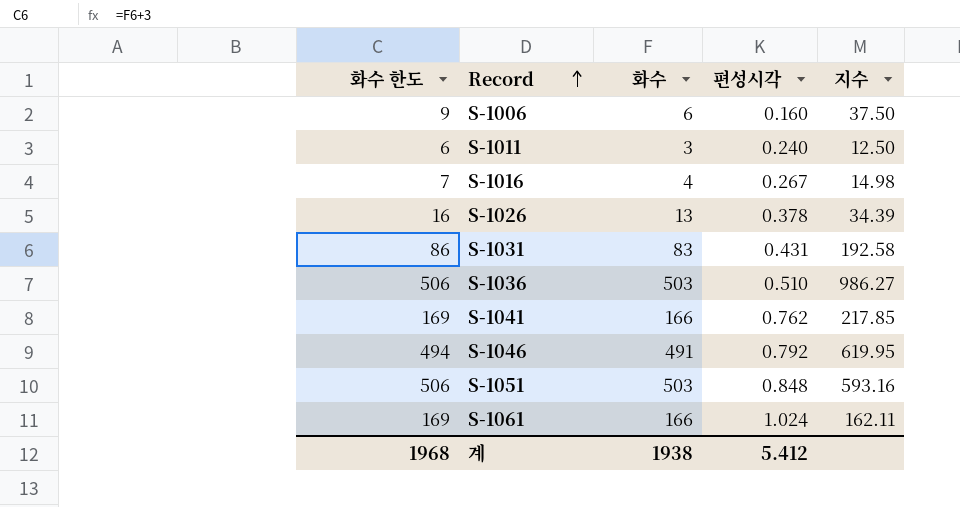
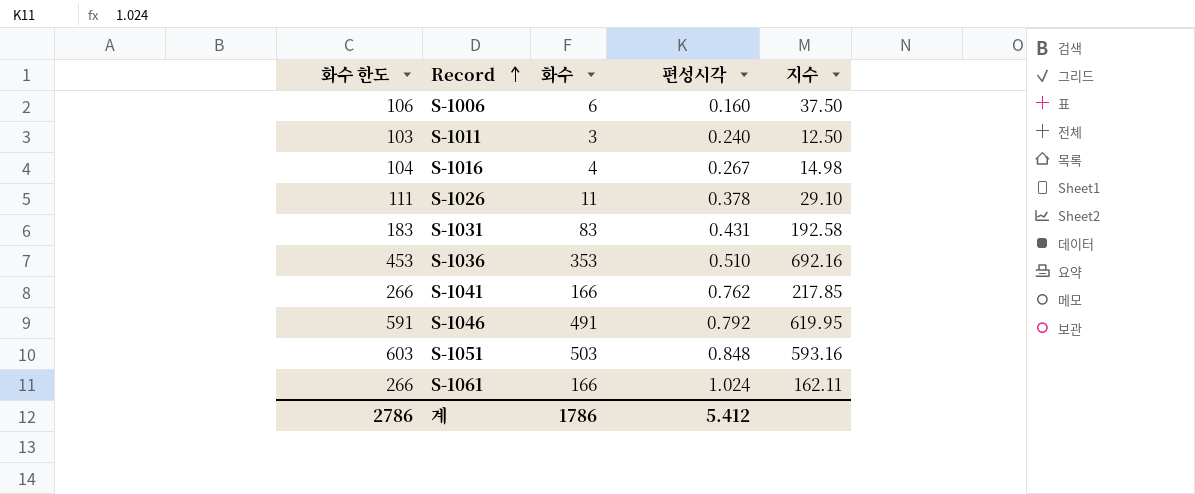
column 화수 한도 | formula: [화수] + 3 -> [화수] + 100
S-1026 | 화수: 13 -> 11
S-1026 | 지수: 34.39 -> 29.10
S-1036 | 화수: 503 -> 353
S-1036 | 지수: 986.27 -> 692.16
계 | 화수 한도: 1968 -> 2786
계 | 화수: 1938 -> 1786

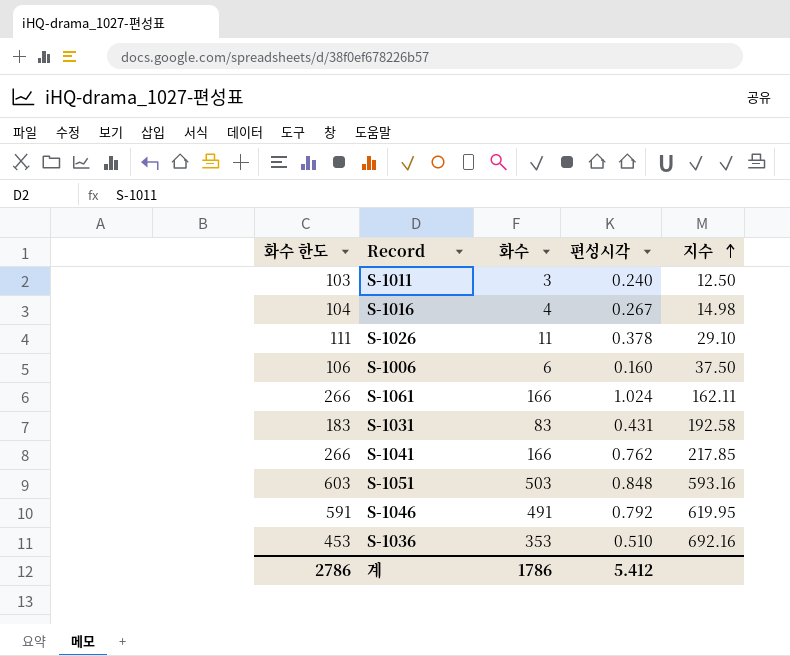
row order: Record ascending -> 지수 ascending

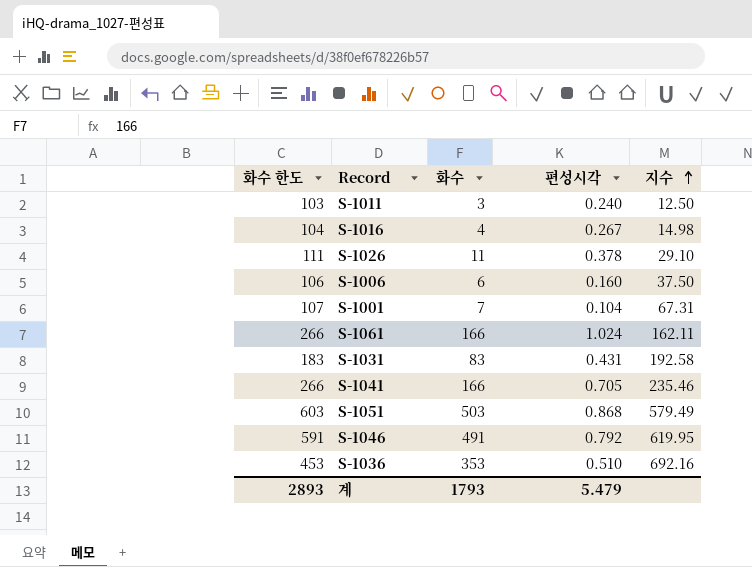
row S-1001: none -> 107 | 7 | 0.104 | 67.31
S-1041 | 편성시각: 0.762 -> 0.705
S-1041 | 지수: 217.85 -> 235.46
S-1051 | 편성시각: 0.848 -> 0.868
S-1051 | 지수: 593.16 -> 579.49
계 | 화수 한도: 2786 -> 2893
계 | 화수: 1786 -> 1793
계 | 편성시각: 5.412 -> 5.479

